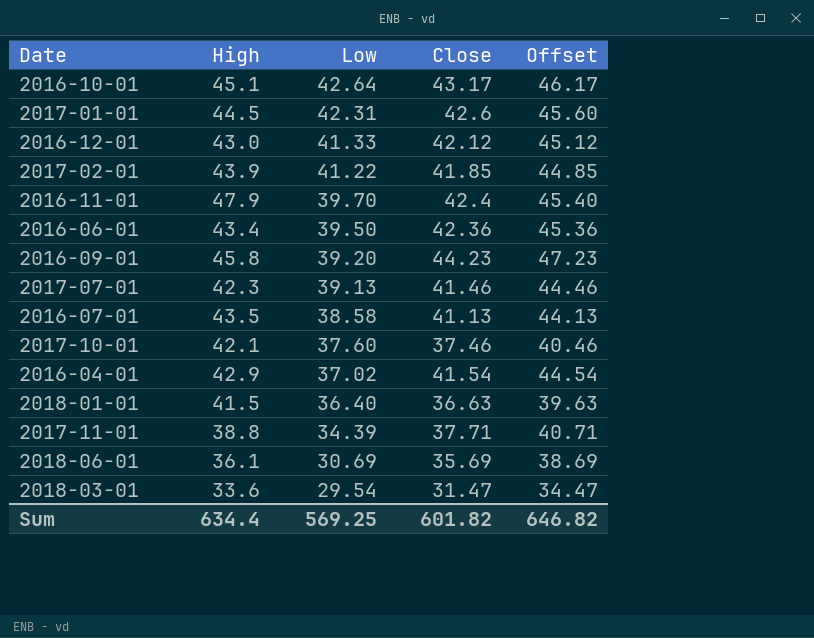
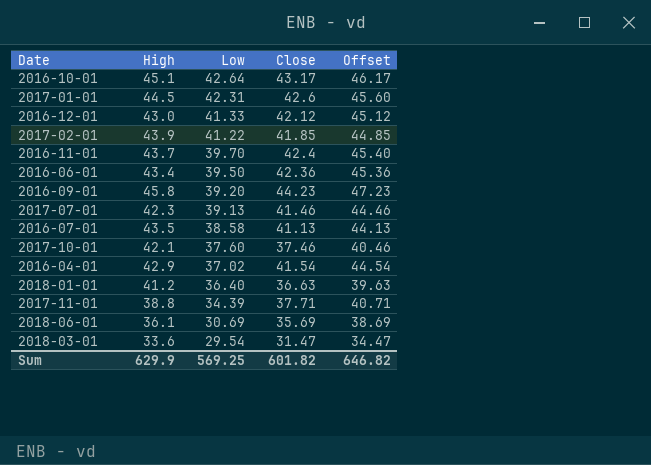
2016-11-01 | High: 47.9 -> 43.7
2018-01-01 | High: 41.5 -> 41.2
Sum | High: 634.4 -> 629.9

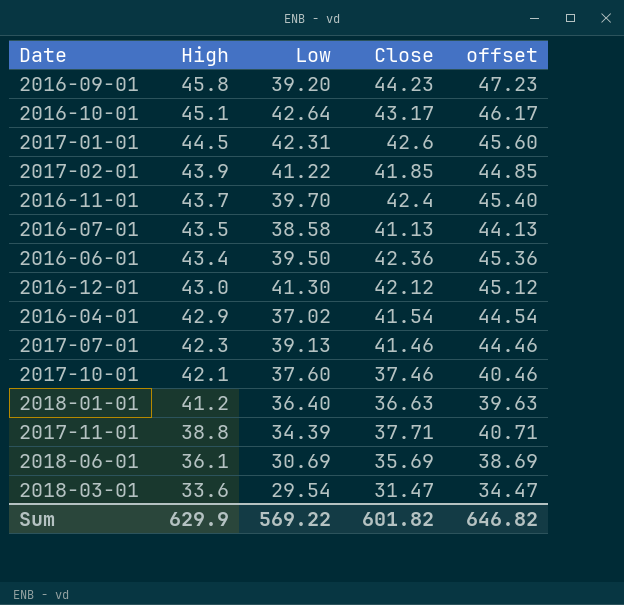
row order: Low descending -> High descending
column name: Offset -> offset
2016-12-01 | Low: 41.33 -> 41.30
Sum | Low: 569.25 -> 569.22

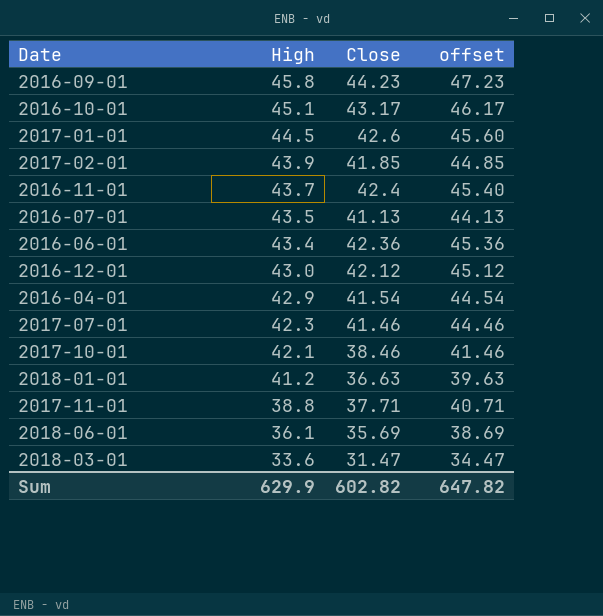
column Low | position: 3 -> none
2017-10-01 | Close: 37.46 -> 38.46
2017-10-01 | offset: 40.46 -> 41.46
Sum | Close: 601.82 -> 602.82
Sum | offset: 646.82 -> 647.82

